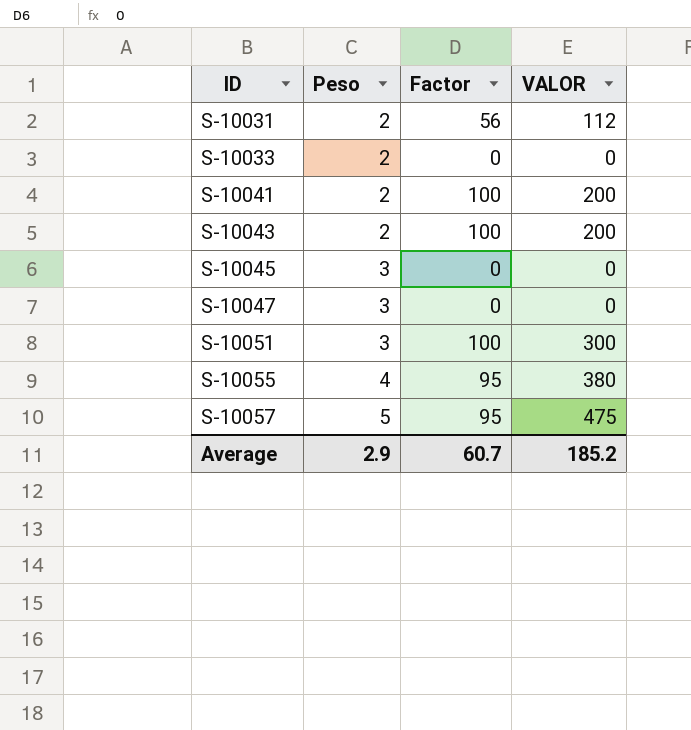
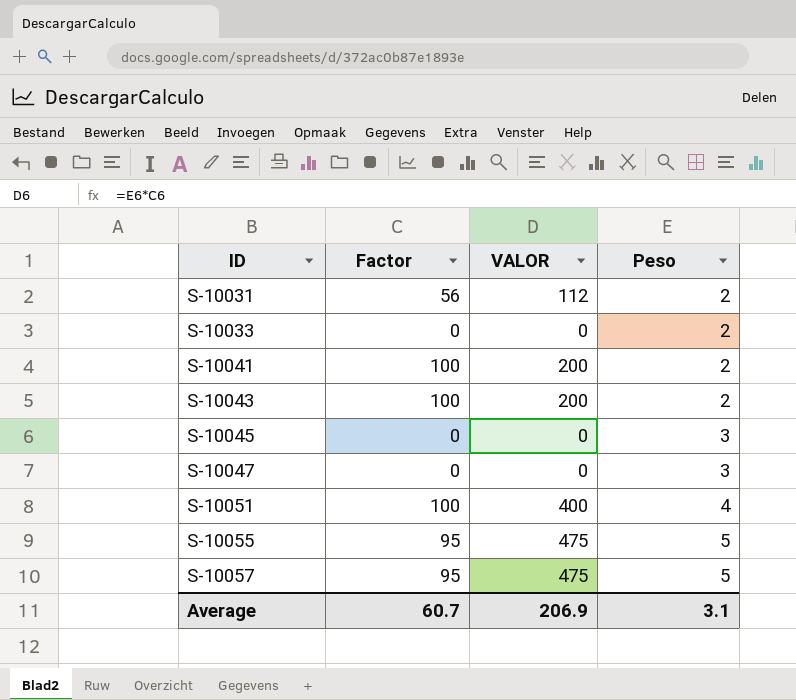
column Peso | position: 2 -> 4
S-10051 | VALOR: 300 -> 400
S-10051 | Peso: 3 -> 4
S-10055 | VALOR: 380 -> 475
S-10055 | Peso: 4 -> 5
Average | VALOR: 185.2 -> 206.9
Average | Peso: 2.9 -> 3.1

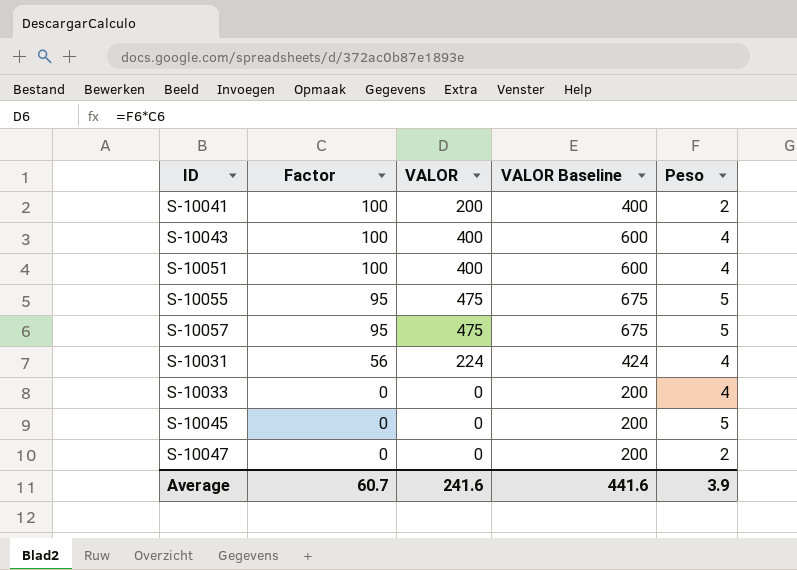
row order: ID ascending -> Factor descending
column VALOR Baseline | formula: none -> [VALOR] + 200
S-10043 | VALOR: 200 -> 400
S-10043 | Peso: 2 -> 4
S-10031 | VALOR: 112 -> 224
S-10031 | Peso: 2 -> 4
S-10033 | Peso: 2 -> 4
S-10045 | Peso: 3 -> 5
S-10047 | Peso: 3 -> 2
Average | VALOR: 206.9 -> 241.6
Average | Peso: 3.1 -> 3.9

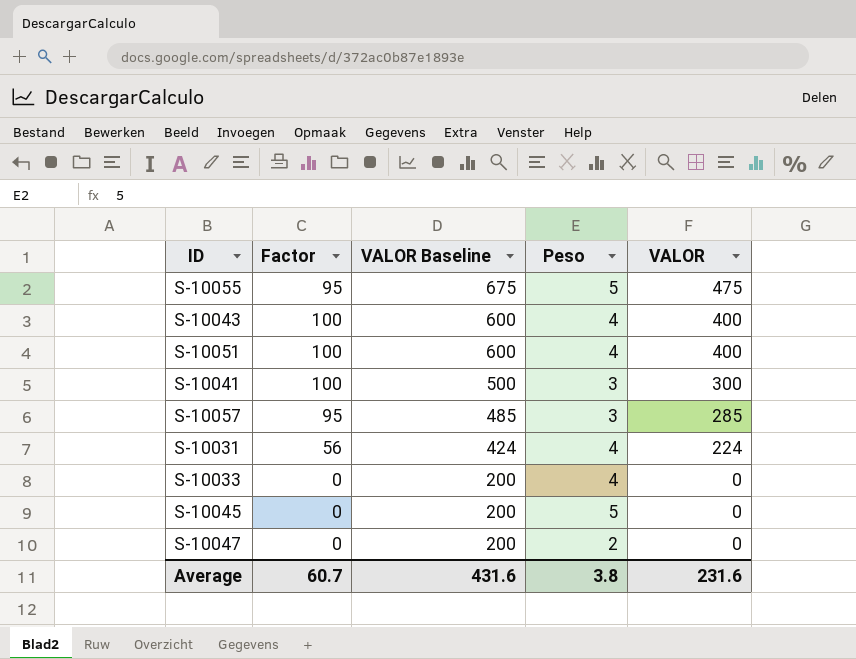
row order: Factor descending -> VALOR Baseline descending
column VALOR | position: 3 -> 5
S-10041 | VALOR Baseline: 400 -> 500
S-10041 | Peso: 2 -> 3
S-10041 | VALOR: 200 -> 300
S-10057 | VALOR Baseline: 675 -> 485
S-10057 | Peso: 5 -> 3
S-10057 | VALOR: 475 -> 285
Average | VALOR Baseline: 441.6 -> 431.6
Average | Peso: 3.9 -> 3.8
Average | VALOR: 241.6 -> 231.6

